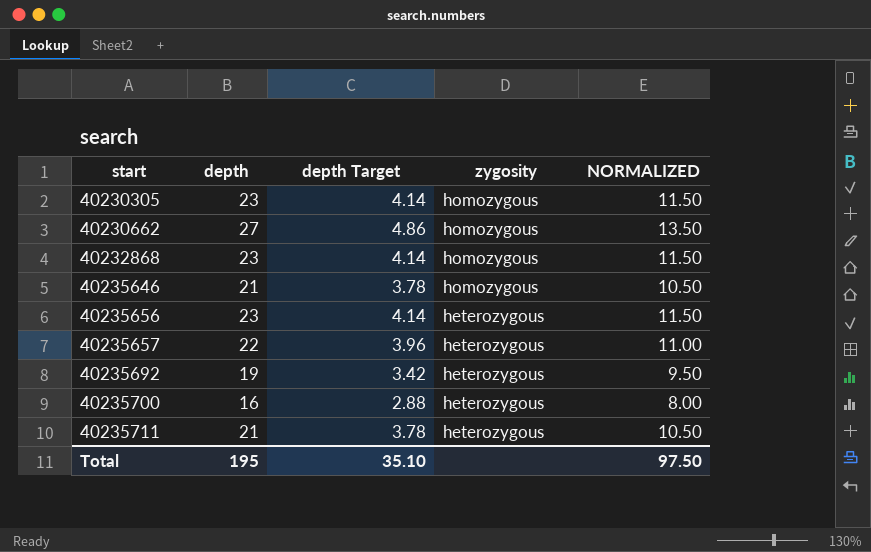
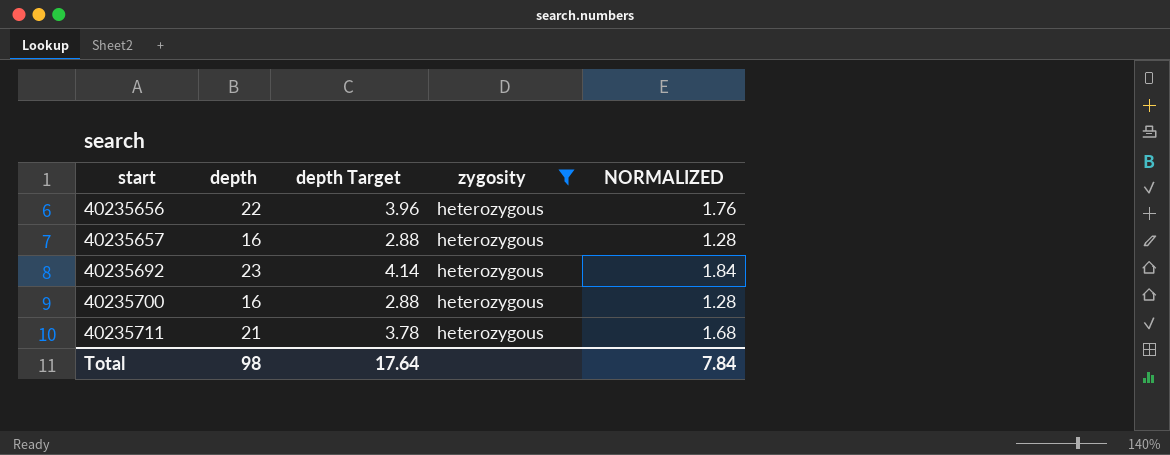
filter: none -> zygosity = heterozygous
column NORMALIZED | formula: [depth] * 0.5 -> [depth] * 0.08
40235656 | depth: 23 -> 22
40235656 | depth Target: 4.14 -> 3.96
40235657 | depth: 22 -> 16
40235657 | depth Target: 3.96 -> 2.88
40235692 | depth: 19 -> 23
40235692 | depth Target: 3.42 -> 4.14
Total | depth: 195 -> 98
Total | depth Target: 35.10 -> 17.64
Total | NORMALIZED: 97.50 -> 7.84

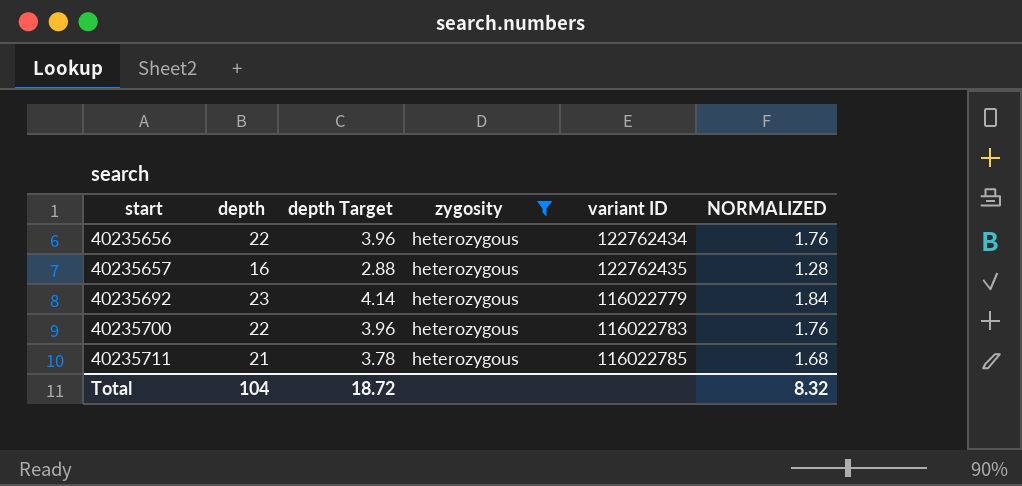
column variant ID | position: none -> 5
40235700 | depth: 16 -> 22
40235700 | depth Target: 2.88 -> 3.96
40235700 | NORMALIZED: 1.28 -> 1.76
Total | depth: 98 -> 104
Total | depth Target: 17.64 -> 18.72
Total | NORMALIZED: 7.84 -> 8.32

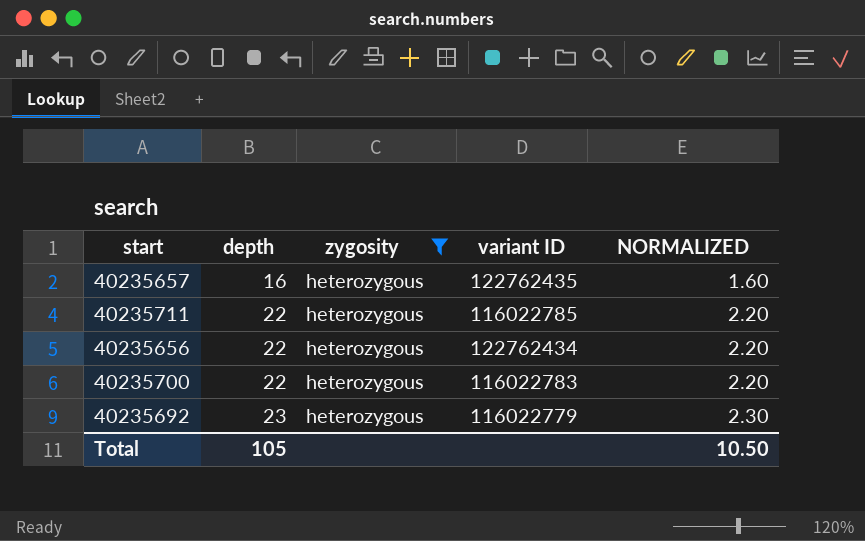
row order: start ascending -> depth ascending
column depth Target | formula: [depth] * 0.18 -> none
column NORMALIZED | formula: [depth] * 0.08 -> [depth] * 0.1
40235711 | depth: 21 -> 22
Total | depth: 104 -> 105
Total | NORMALIZED: 8.32 -> 10.50

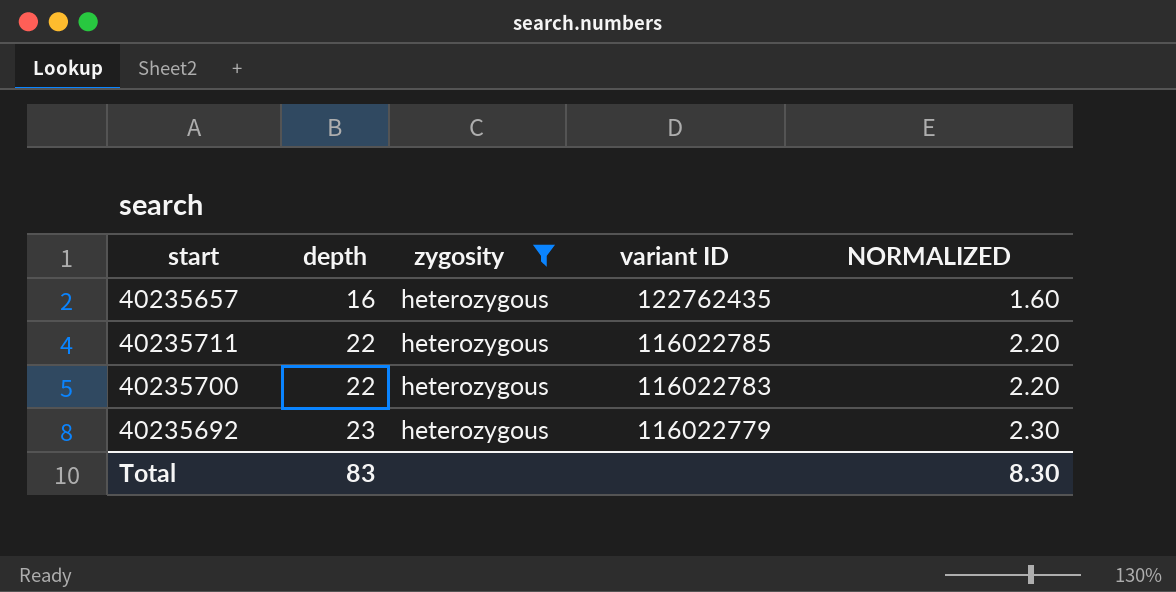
row 40235656: 22 | heterozygous | 122762434 | 2.20 -> none
Total | depth: 105 -> 83
Total | NORMALIZED: 10.50 -> 8.30

